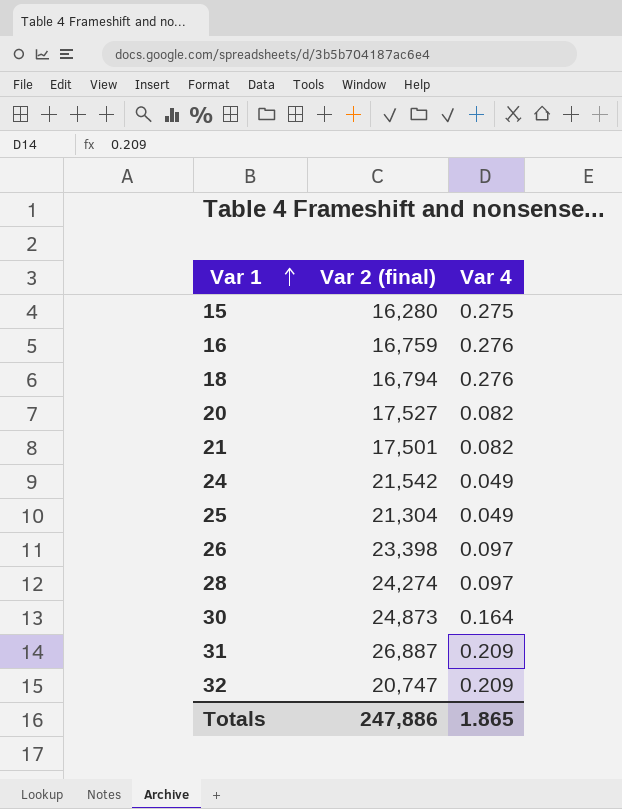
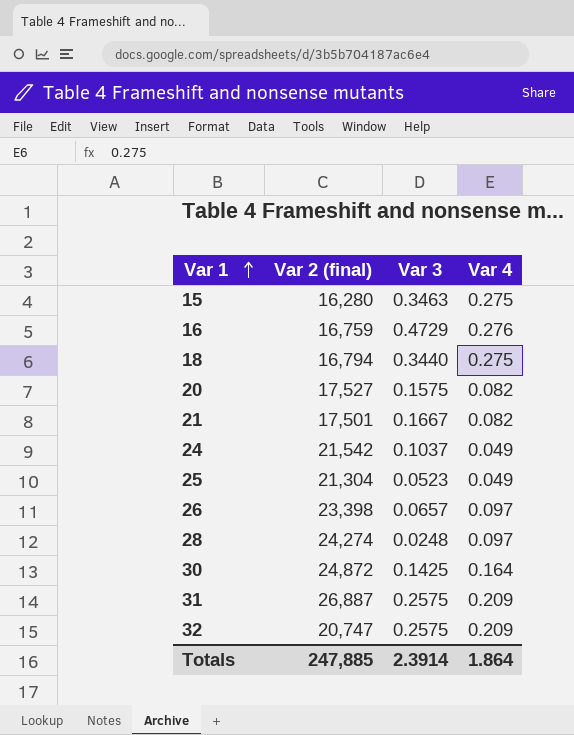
column Var 3 | position: none -> 3
18 | Var 4: 0.276 -> 0.275
30 | Var 2 (final): 24,873 -> 24,872
Totals | Var 2 (final): 247,886 -> 247,885
Totals | Var 4: 1.865 -> 1.864

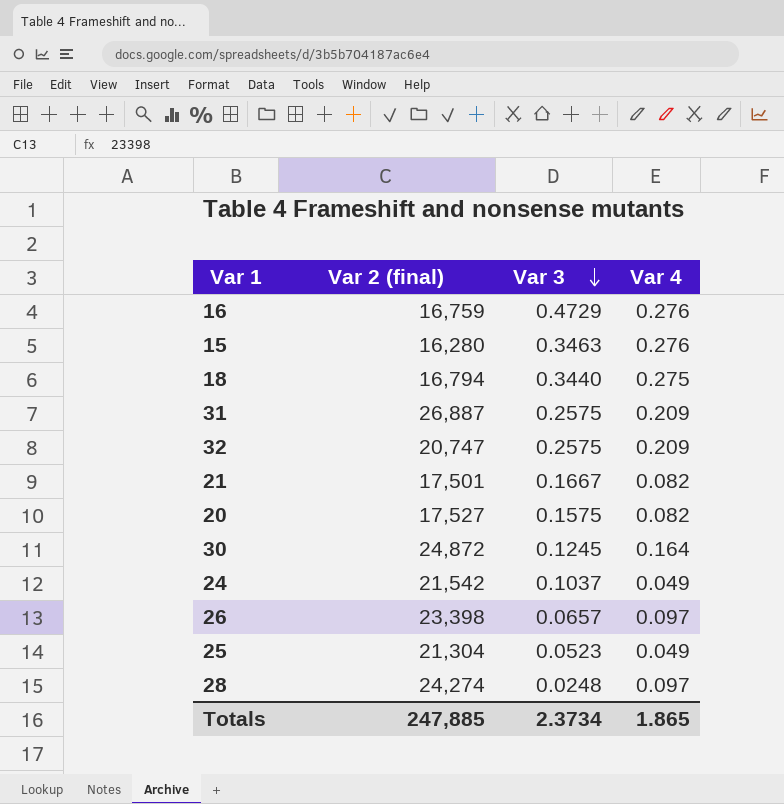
row order: Var 1 ascending -> Var 3 descending
15 | Var 4: 0.275 -> 0.276
30 | Var 3: 0.1425 -> 0.1245
Totals | Var 3: 2.3914 -> 2.3734
Totals | Var 4: 1.864 -> 1.865

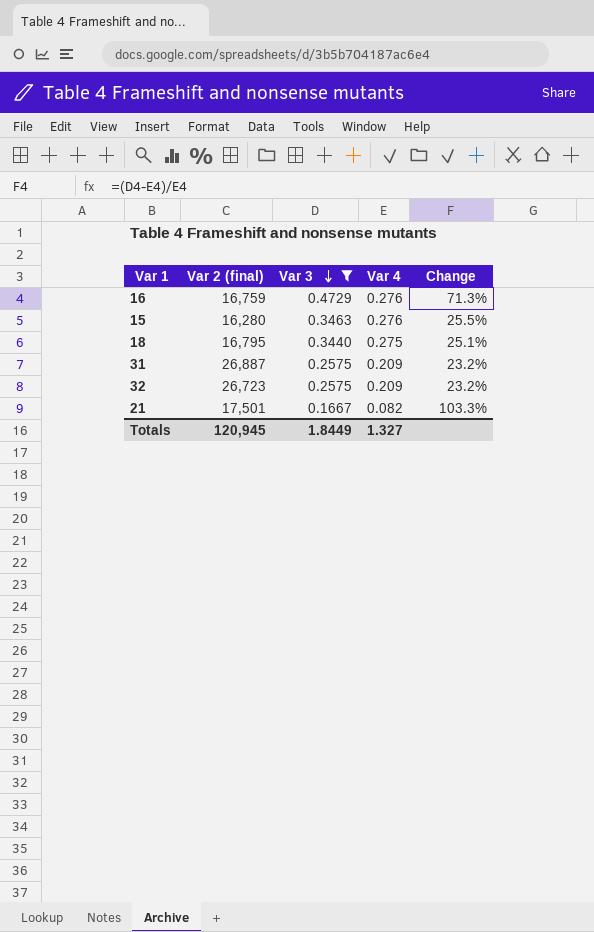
filter: none -> Var 3 >= 0.1667
column Change | formula: none -> ([Var 3] - [Var 4]) / [Var 4]
18 | Var 2 (final): 16,794 -> 16,795
32 | Var 2 (final): 20,747 -> 26,723
Totals | Var 2 (final): 247,885 -> 120,945
Totals | Var 3: 2.3734 -> 1.8449
Totals | Var 4: 1.865 -> 1.327

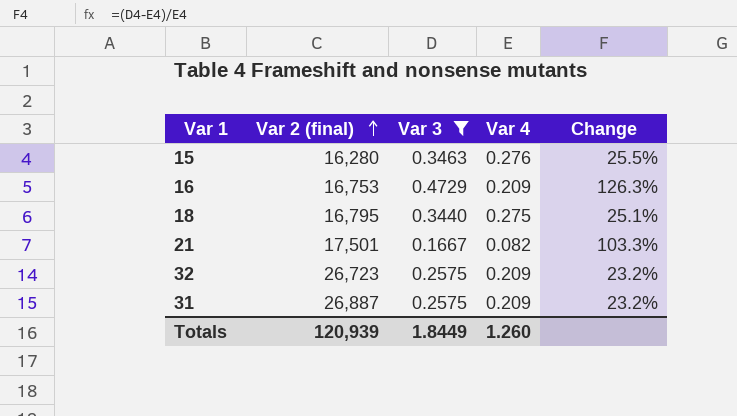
row order: Var 3 descending -> Var 2 (final) ascending
16 | Var 2 (final): 16,759 -> 16,753
16 | Var 4: 0.276 -> 0.209
16 | Change: 71.3% -> 126.3%
Totals | Var 2 (final): 120,945 -> 120,939
Totals | Var 4: 1.327 -> 1.260

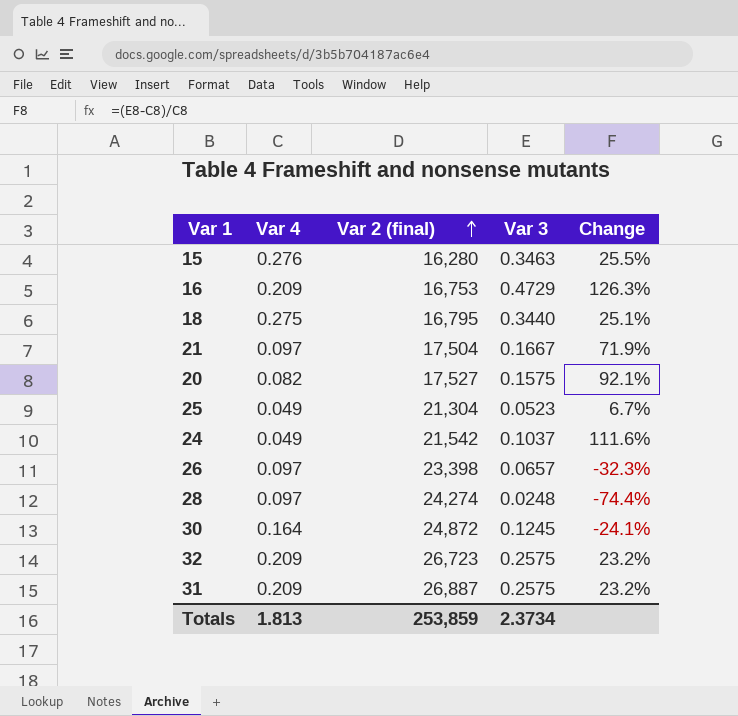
filter: Var 3 >= 0.1667 -> none
column Var 4 | position: 4 -> 2
21 | Var 4: 0.082 -> 0.097
21 | Var 2 (final): 17,501 -> 17,504
21 | Change: 103.3% -> 71.9%
Totals | Var 4: 1.260 -> 1.813
Totals | Var 2 (final): 120,939 -> 253,859
Totals | Var 3: 1.8449 -> 2.3734

